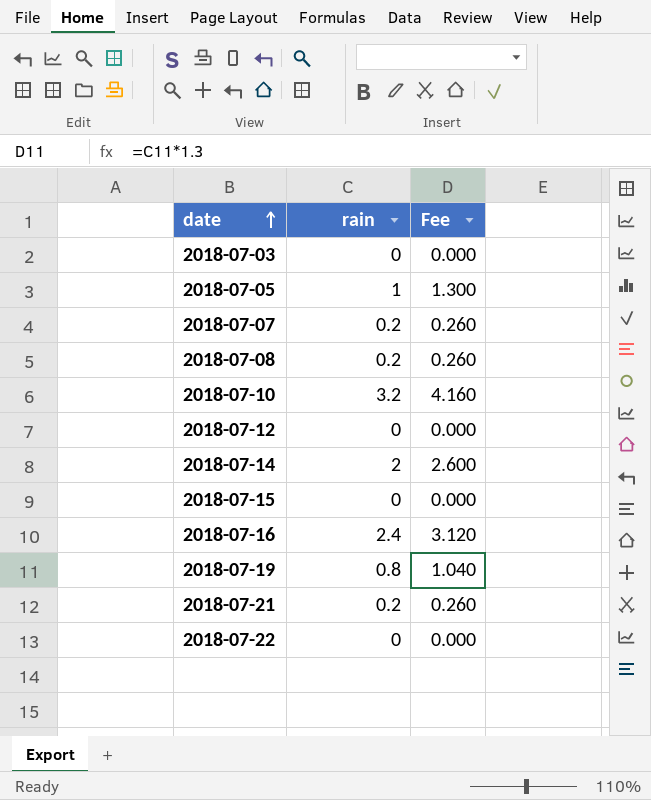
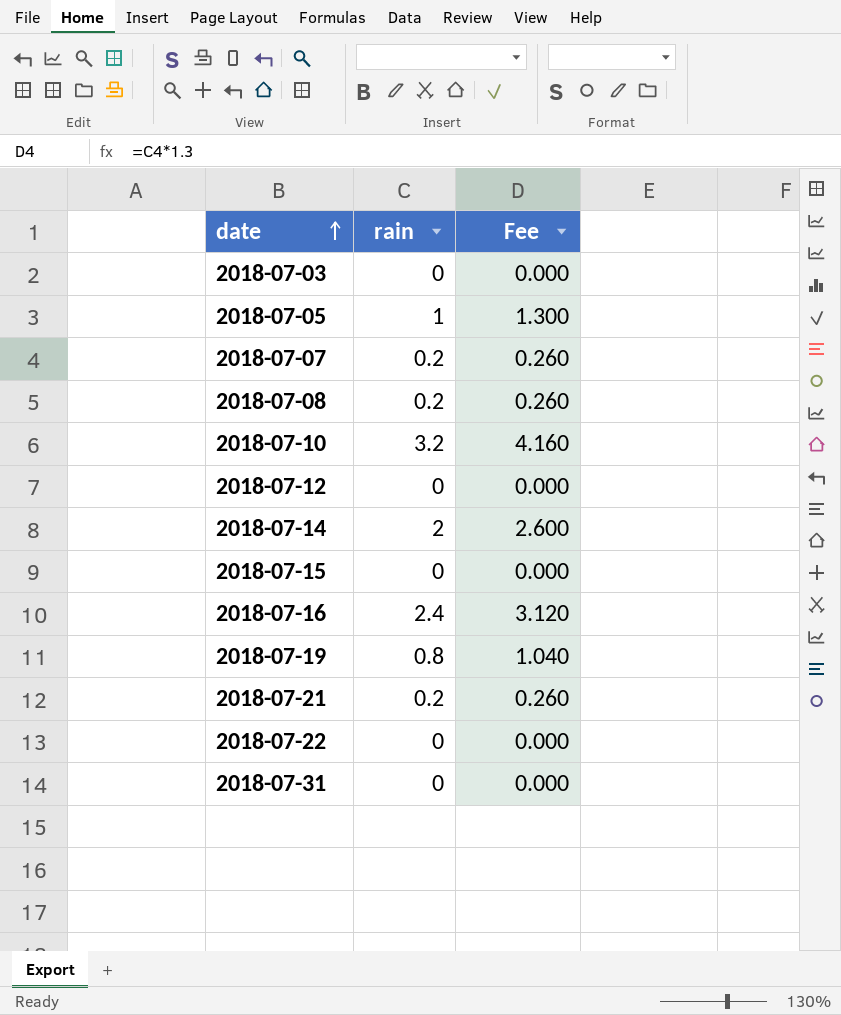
row 2018-07-31: none -> 0 | 0.000

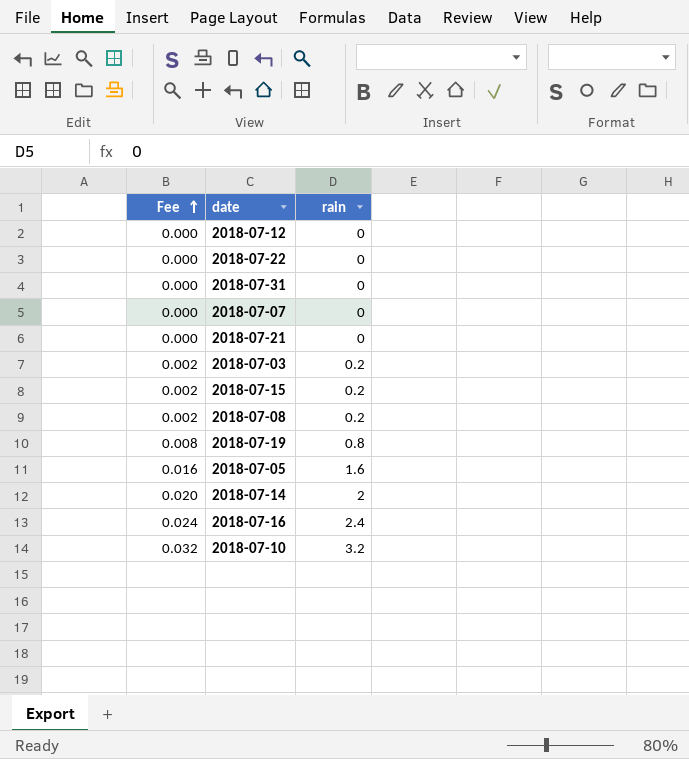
row order: date ascending -> Fee ascending
column Fee | formula: [rain] * 1.3 -> [rain] * 0.01
column Fee | position: 3 -> 1
2018-07-07 | rain: 0.2 -> 0
2018-07-21 | rain: 0.2 -> 0
2018-07-03 | rain: 0 -> 0.2
2018-07-15 | rain: 0 -> 0.2
2018-07-05 | rain: 1 -> 1.6

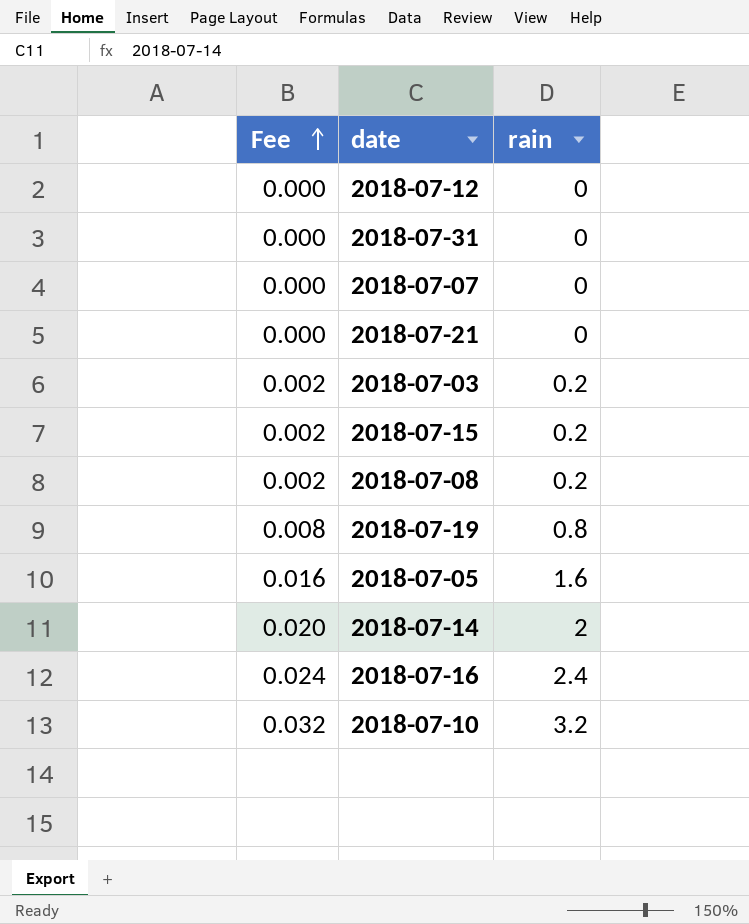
row 2018-07-22: 0.000 | 0 -> none

